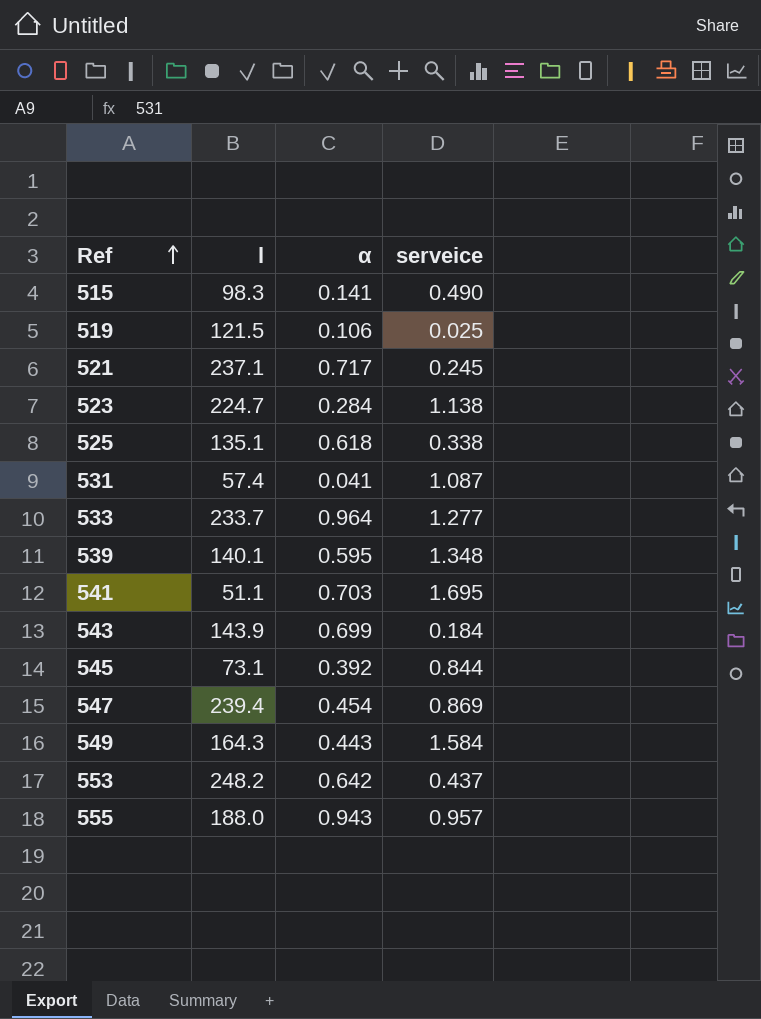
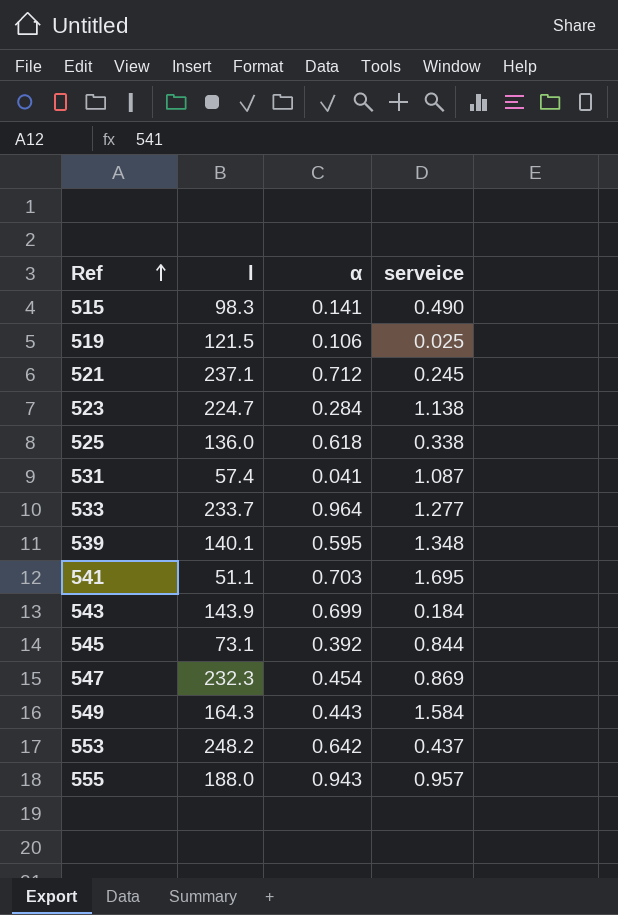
521 | α: 0.717 -> 0.712
525 | l: 135.1 -> 136.0
547 | l: 239.4 -> 232.3

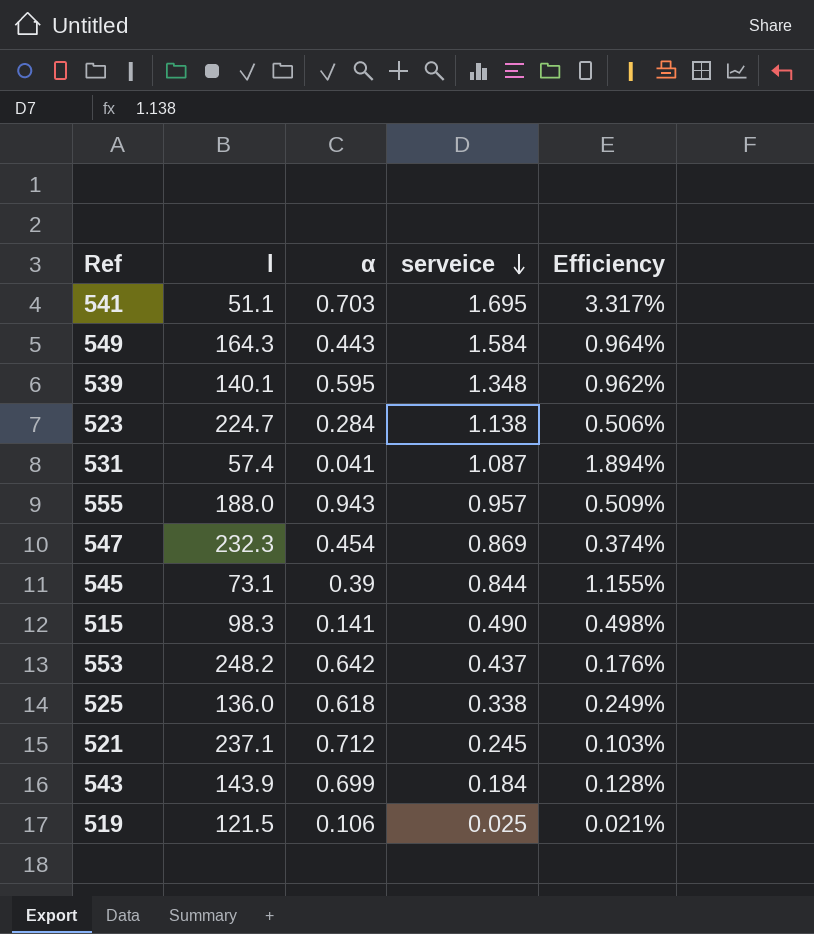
row order: Ref ascending -> serveice descending
column Efficiency | formula: none -> [serveice] / [l]
row 533: 233.7 | 0.964 | 1.277 -> none
545 | α: 0.392 -> 0.39

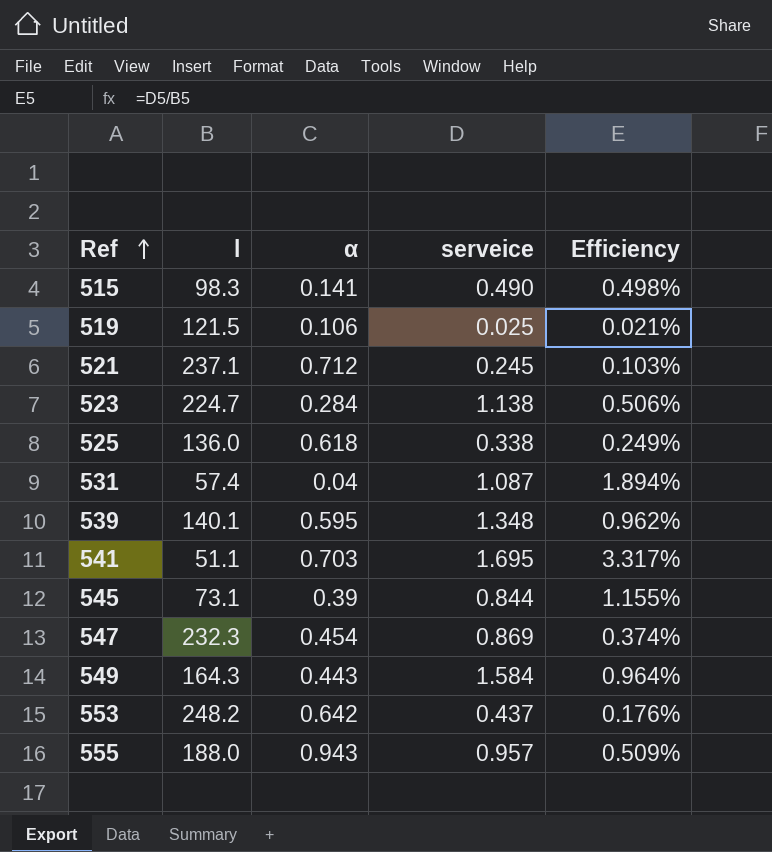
row order: serveice descending -> Ref ascending
row 543: 143.9 | 0.699 | 0.184 | 0.128% -> none
531 | α: 0.041 -> 0.04

